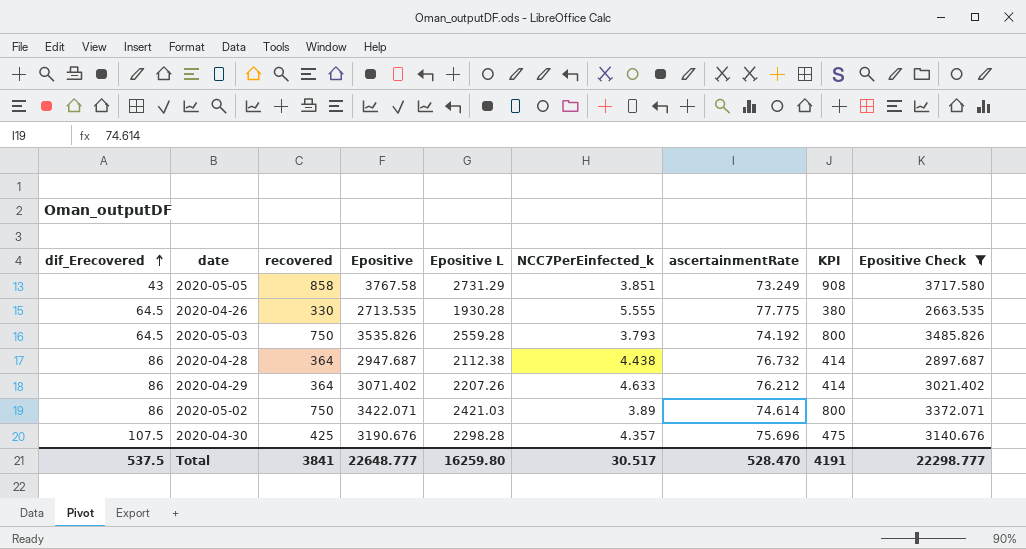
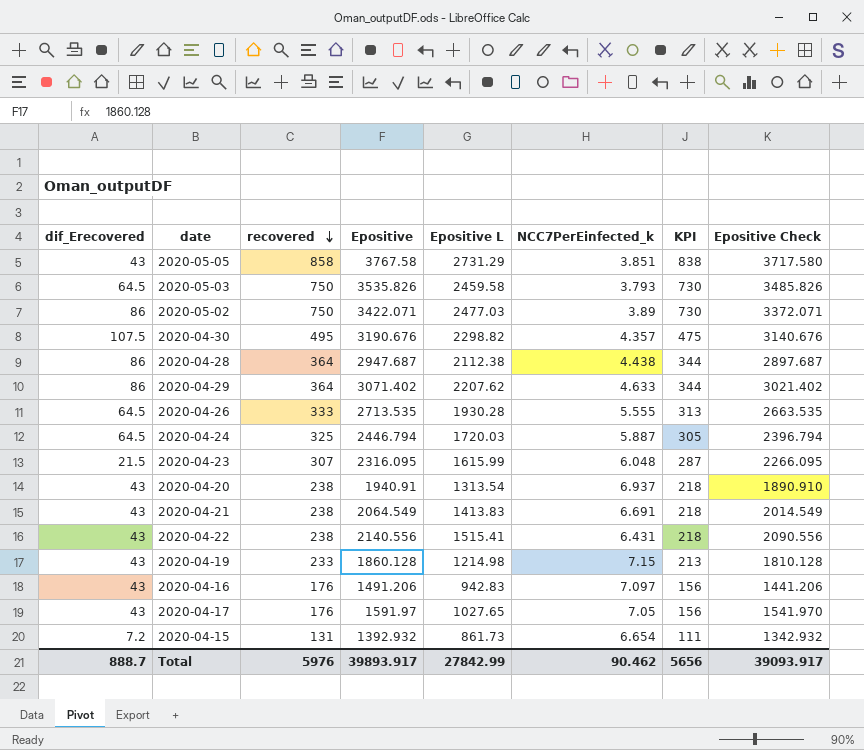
filter: Epositive Check >= 2663.535 -> none
row order: dif_Erecovered ascending -> recovered descending
column ascertainmentRate | position: 7 -> none
column KPI | formula: [recovered] + 50 -> [recovered] - 20
2020-05-03 | Epositive L: 2559.28 -> 2459.58
2020-05-02 | Epositive L: 2421.03 -> 2477.03
2020-04-30 | recovered: 425 -> 495
2020-04-30 | Epositive L: 2298.28 -> 2298.82
2020-04-29 | Epositive L: 2207.26 -> 2207.62
2020-04-26 | recovered: 330 -> 333
Total | dif_Erecovered: 537.5 -> 888.7
Total | recovered: 3841 -> 5976
Total | Epositive: 22648.777 -> 39893.917
Total | Epositive L: 16259.80 -> 27842.99
Total | NCC7PerEinfected_k: 30.517 -> 90.462
Total | KPI: 4191 -> 5656
Total | Epositive Check: 22298.777 -> 39093.917

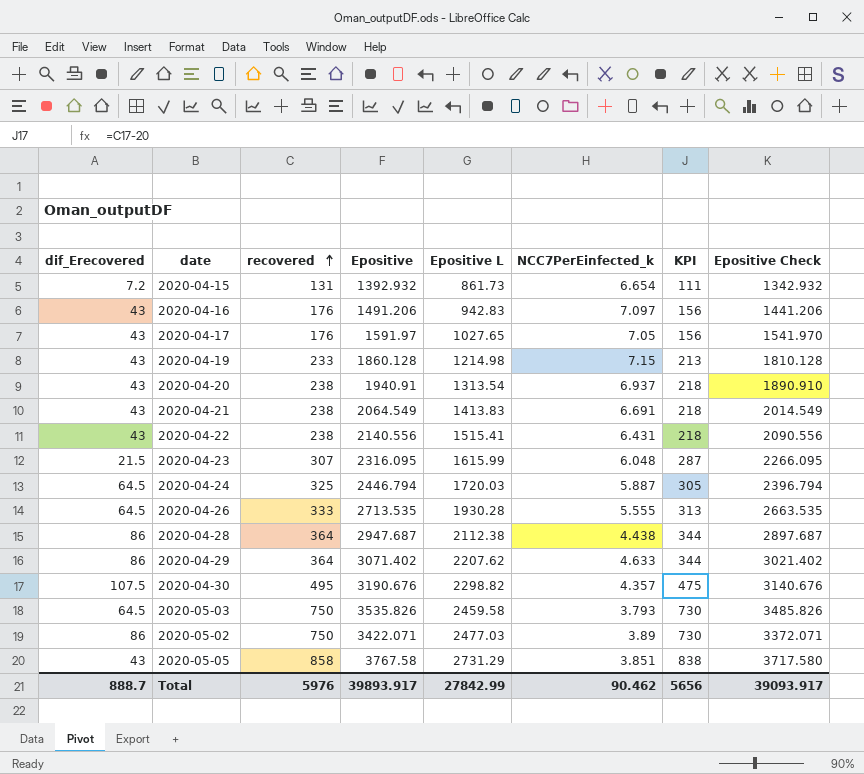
row order: recovered descending -> recovered ascending

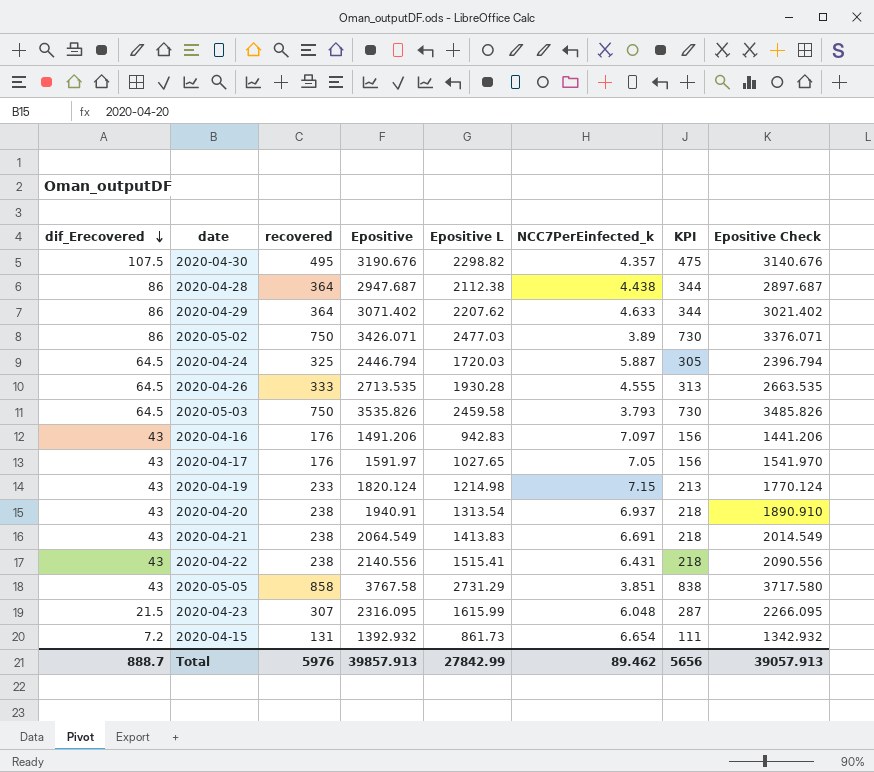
row order: recovered ascending -> dif_Erecovered descending
2020-05-02 | Epositive: 3422.071 -> 3426.071
2020-05-02 | Epositive Check: 3372.071 -> 3376.071
2020-04-26 | NCC7PerEinfected_k: 5.555 -> 4.555
2020-04-19 | Epositive: 1860.128 -> 1820.124
2020-04-19 | Epositive Check: 1810.128 -> 1770.124
Total | Epositive: 39893.917 -> 39857.913
Total | NCC7PerEinfected_k: 90.462 -> 89.462
Total | Epositive Check: 39093.917 -> 39057.913

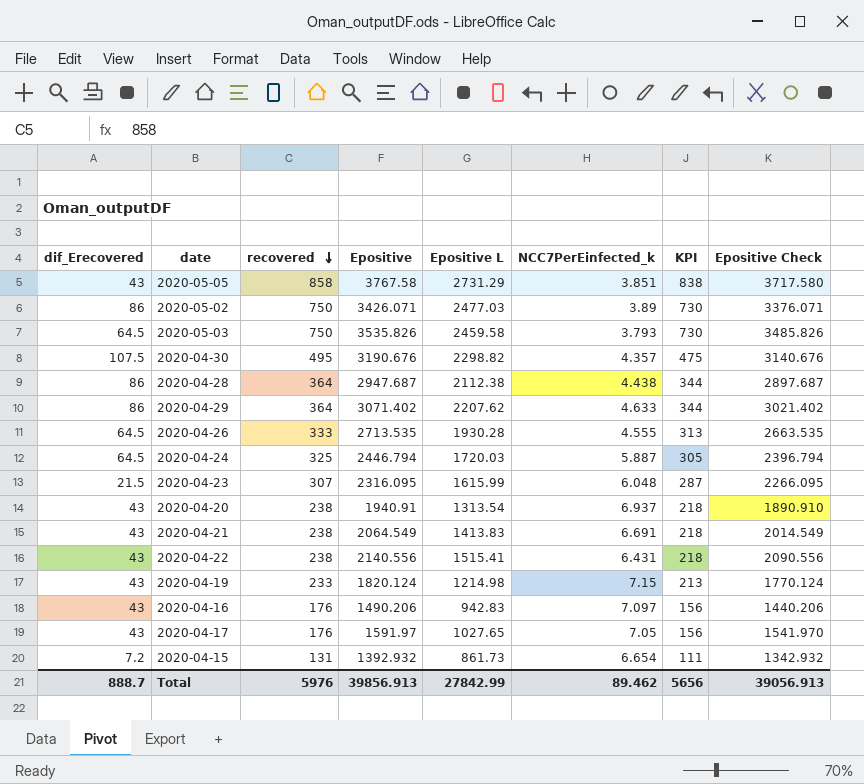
row order: dif_Erecovered descending -> recovered descending
2020-04-16 | Epositive: 1491.206 -> 1490.206
2020-04-16 | Epositive Check: 1441.206 -> 1440.206
Total | Epositive: 39857.913 -> 39856.913
Total | Epositive Check: 39057.913 -> 39056.913

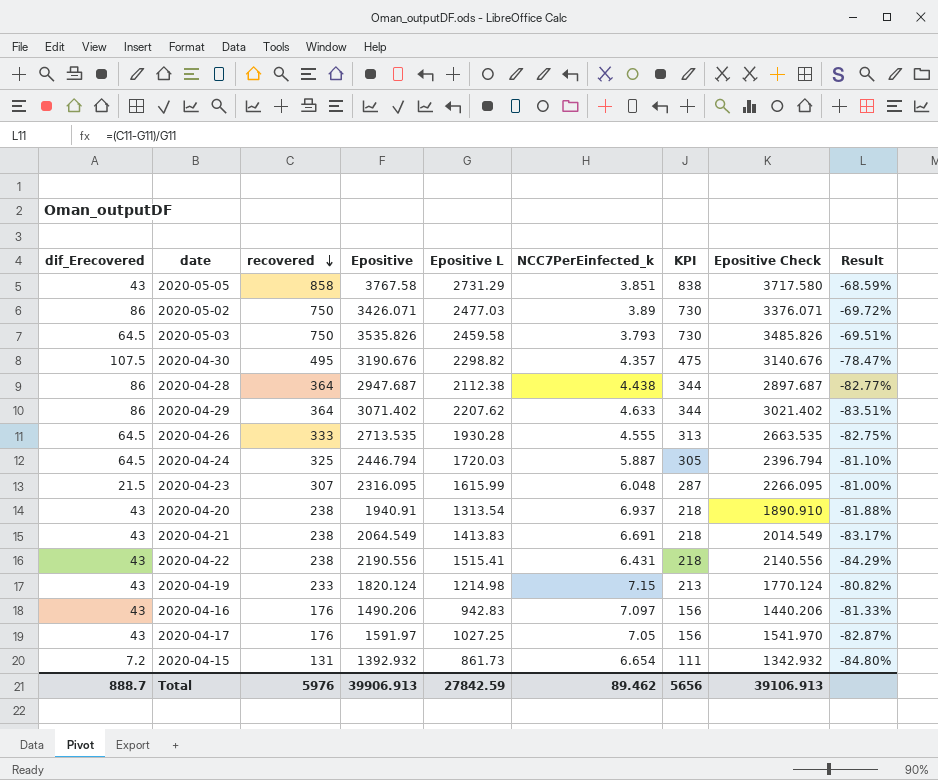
column Result | formula: none -> ([recovered] - [Epositive L]) / [Epositive L]
2020-04-22 | Epositive: 2140.556 -> 2190.556
2020-04-22 | Epositive Check: 2090.556 -> 2140.556
2020-04-17 | Epositive L: 1027.65 -> 1027.25
Total | Epositive: 39856.913 -> 39906.913
Total | Epositive L: 27842.99 -> 27842.59
Total | Epositive Check: 39056.913 -> 39106.913

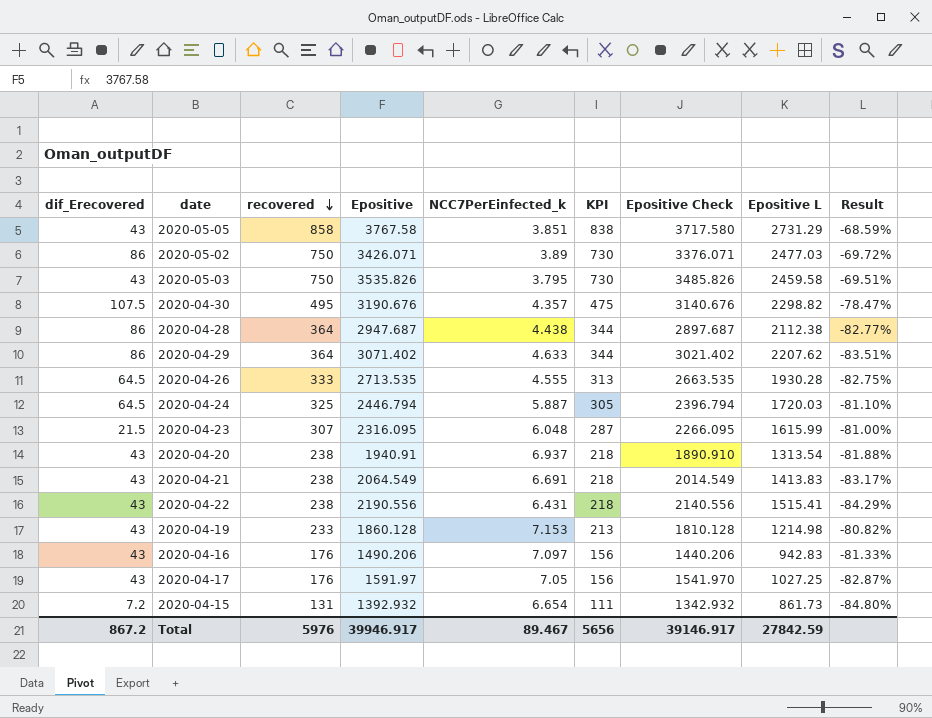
column Epositive L | position: 5 -> 8
2020-05-03 | dif_Erecovered: 64.5 -> 43
2020-05-03 | NCC7PerEinfected_k: 3.793 -> 3.795
2020-04-19 | Epositive: 1820.124 -> 1860.128
2020-04-19 | NCC7PerEinfected_k: 7.15 -> 7.153
2020-04-19 | Epositive Check: 1770.124 -> 1810.128
Total | dif_Erecovered: 888.7 -> 867.2
Total | Epositive: 39906.913 -> 39946.917
Total | NCC7PerEinfected_k: 89.462 -> 89.467
Total | Epositive Check: 39106.913 -> 39146.917

